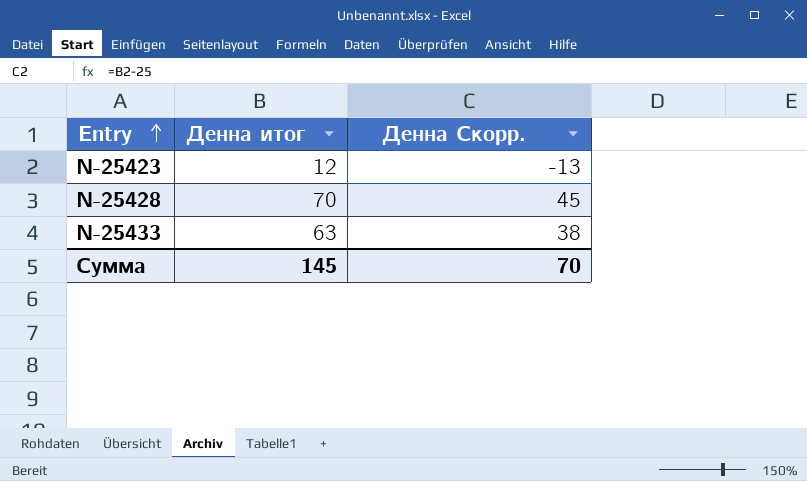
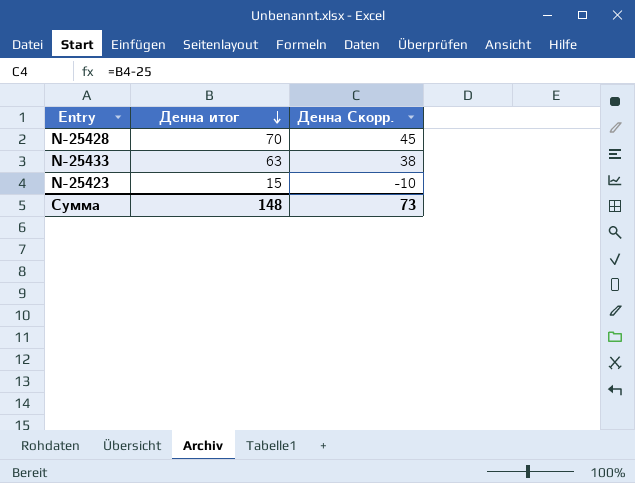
row order: Entry ascending -> Денна итог descending
N-25423 | Денна итог: 12 -> 15
N-25423 | Денна Скорр.: -13 -> -10
Сумма | Денна итог: 145 -> 148
Сумма | Денна Скорр.: 70 -> 73

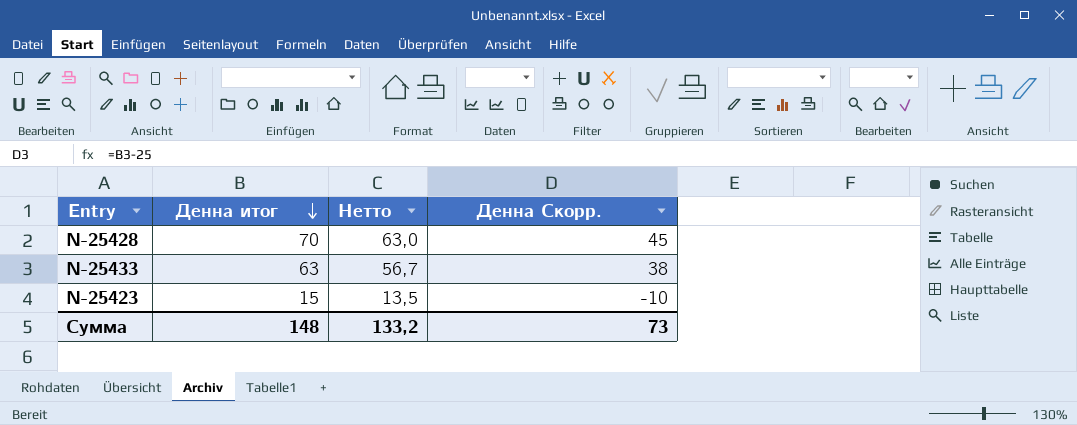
column Нетто | formula: none -> [Денна итог] * 0,9

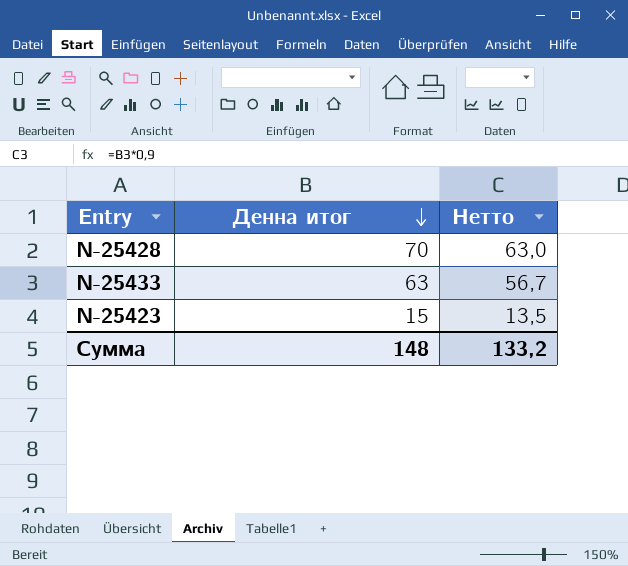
column Денна Скорр. | formula: [Денна итог] - 25 -> none

